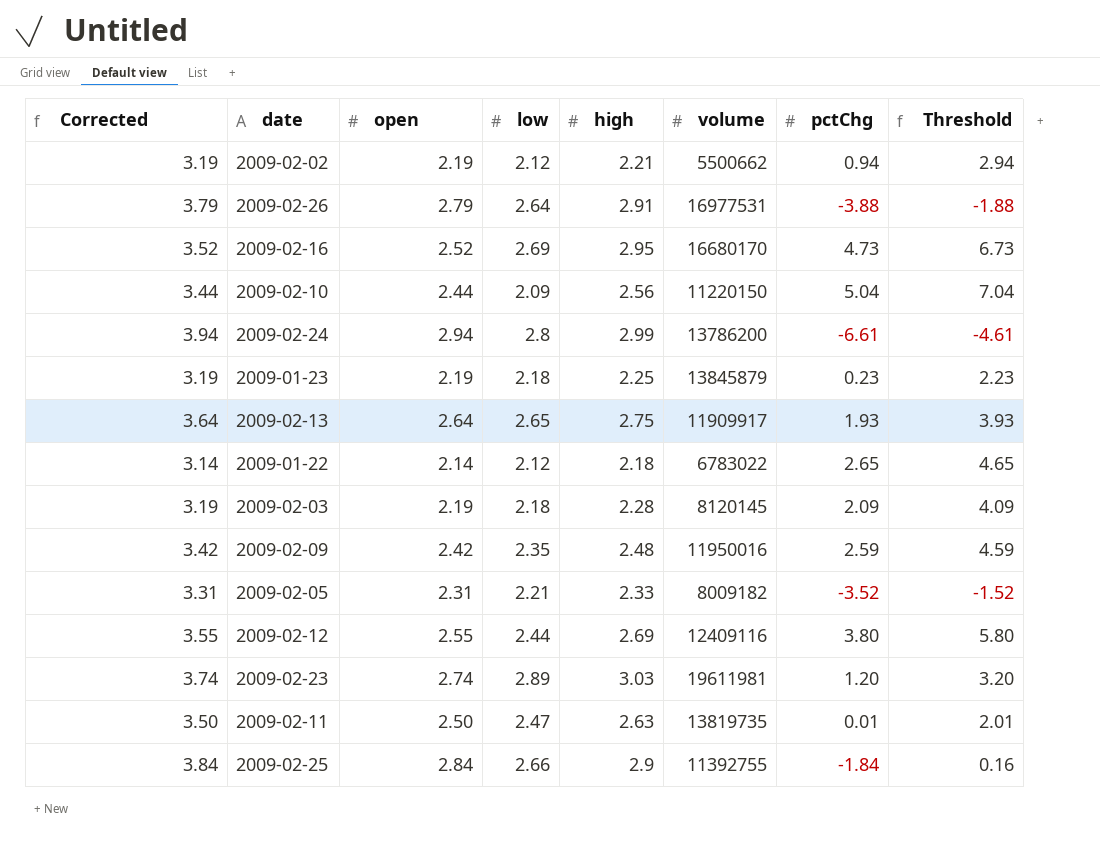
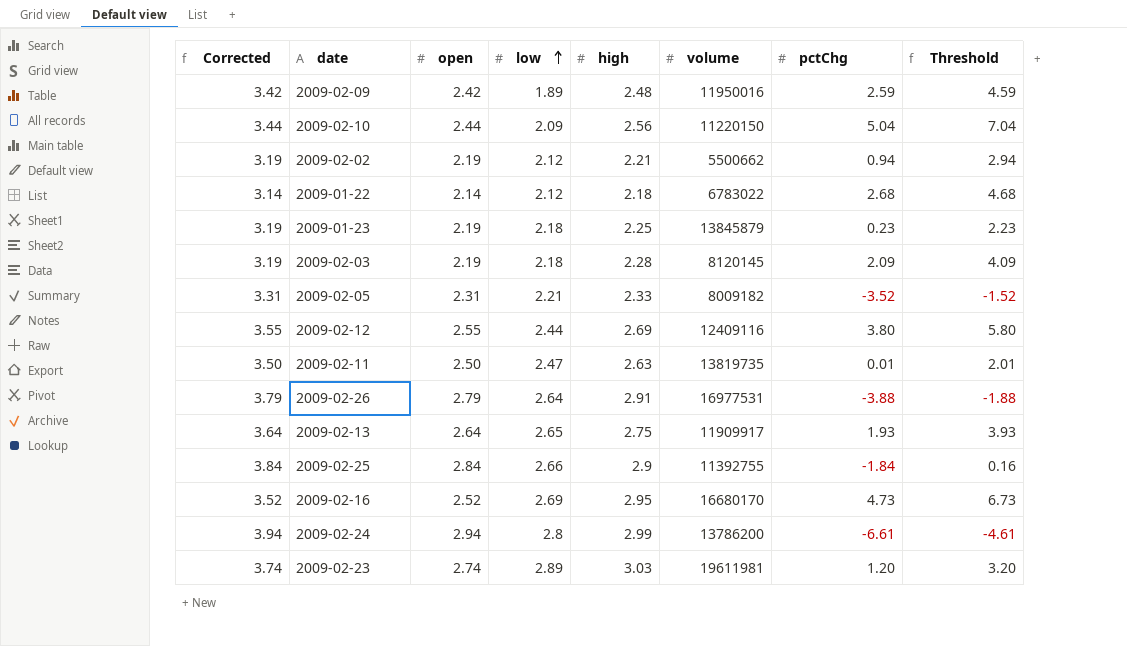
row order: none -> low ascending
2009-02-09 | low: 2.35 -> 1.89
2009-01-22 | pctChg: 2.65 -> 2.68
2009-01-22 | Threshold: 4.65 -> 4.68

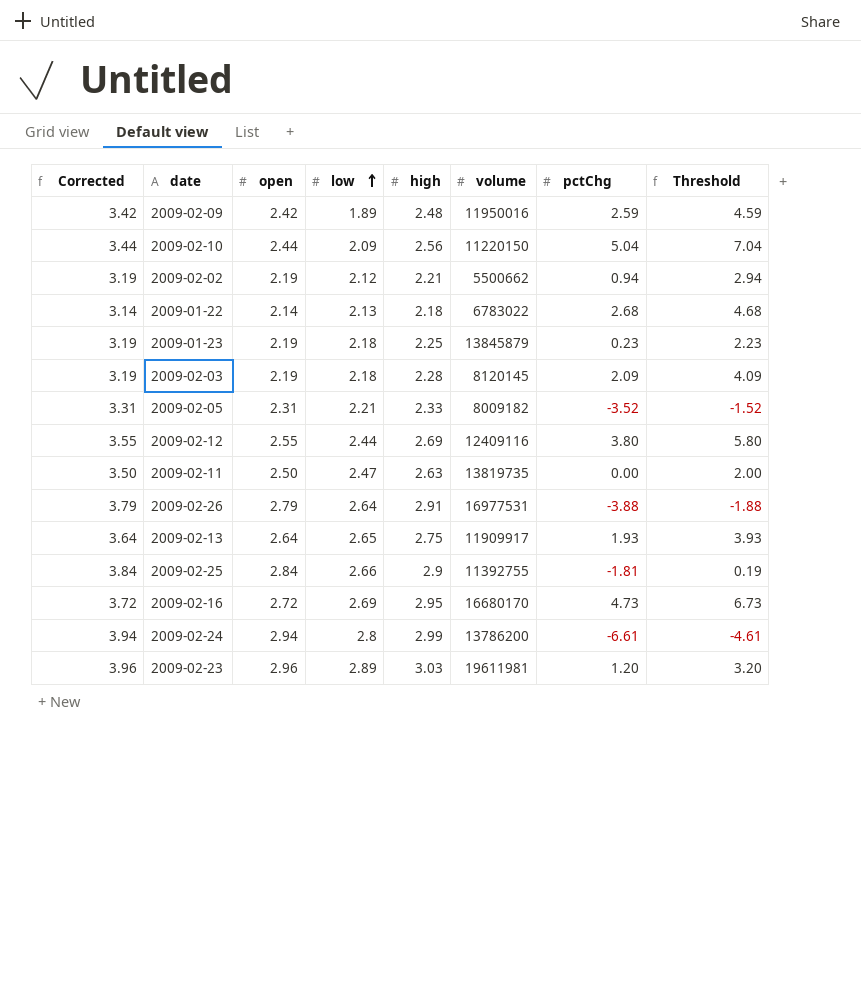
2009-01-22 | low: 2.12 -> 2.13
2009-02-11 | pctChg: 0.01 -> 0.00
2009-02-11 | Threshold: 2.01 -> 2.00
2009-02-25 | pctChg: -1.84 -> -1.81
2009-02-25 | Threshold: 0.16 -> 0.19
2009-02-16 | Corrected: 3.52 -> 3.72
2009-02-16 | open: 2.52 -> 2.72
2009-02-23 | Corrected: 3.74 -> 3.96
2009-02-23 | open: 2.74 -> 2.96

